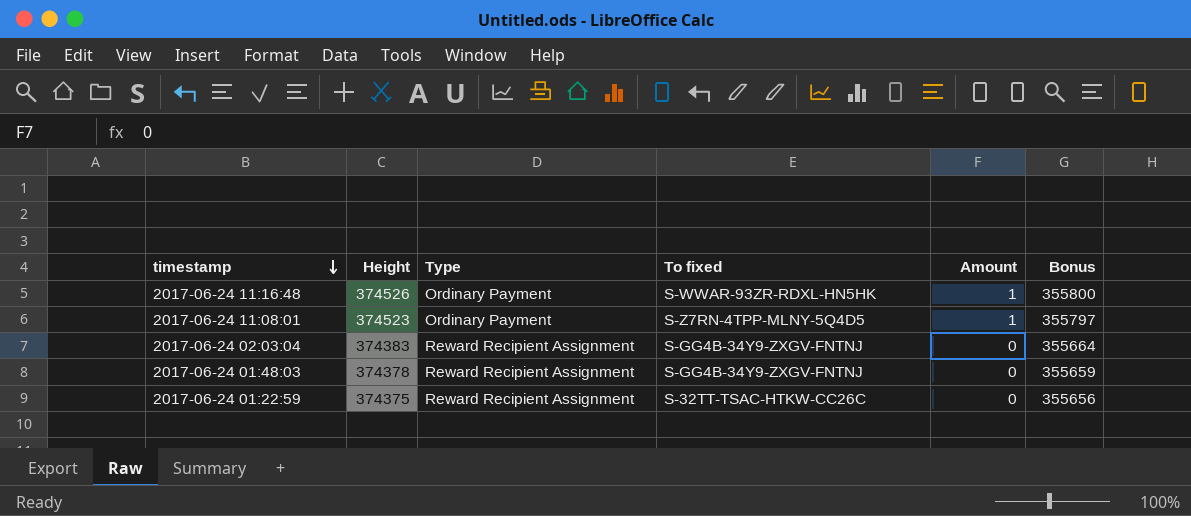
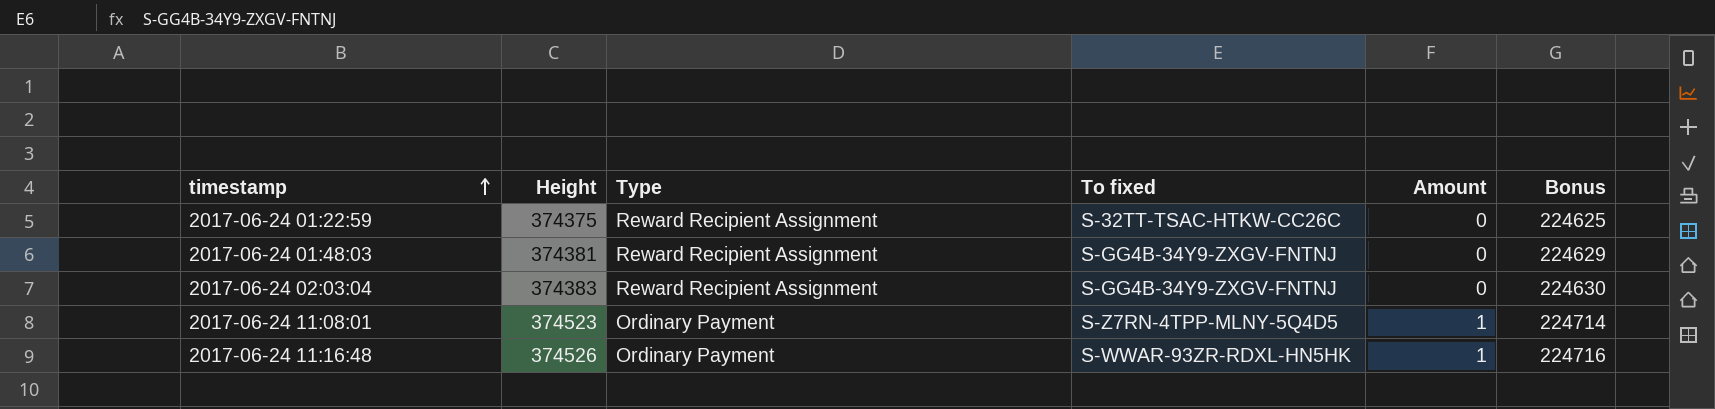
row order: timestamp descending -> timestamp ascending
column Bonus | formula: [Height] * 0.95 -> [Height] * 0.6
2017-06-24 01:48:03 | Height: 374378 -> 374381

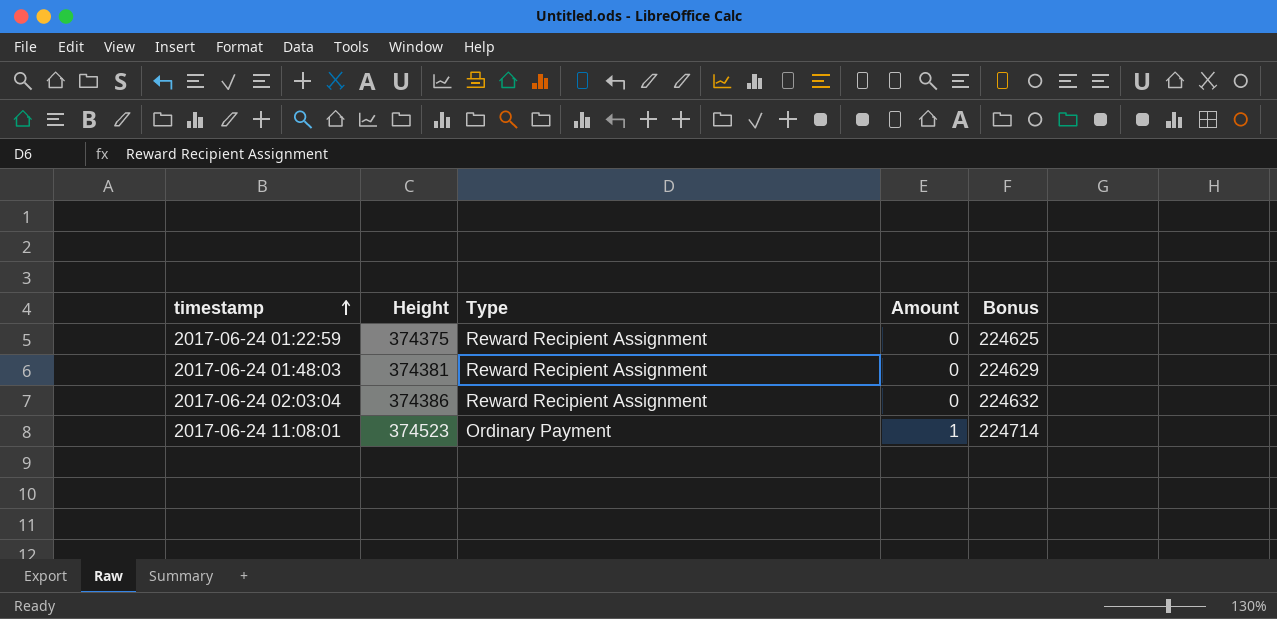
column To fixed | position: 4 -> none
row 2017-06-24 11:16:48: 374526 | Ordinary Payment | S-WWAR-93ZR-RDXL-HN5HK | 1 | 224716 -> none
2017-06-24 02:03:04 | Height: 374383 -> 374386
2017-06-24 02:03:04 | Bonus: 224630 -> 224632

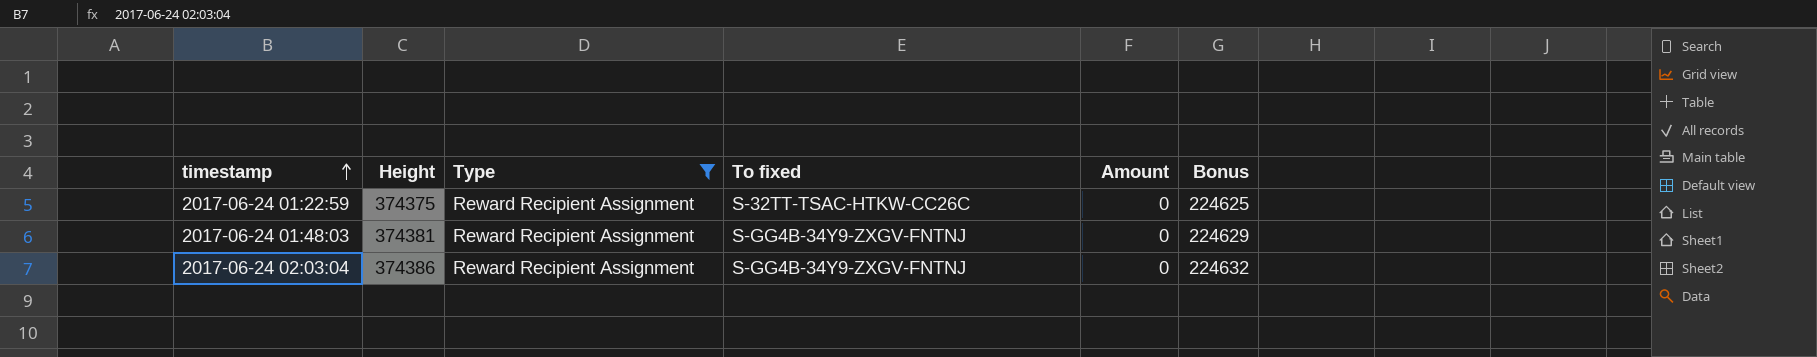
filter: none -> Type = Reward Recipient Assignment
column To fixed | position: none -> 4

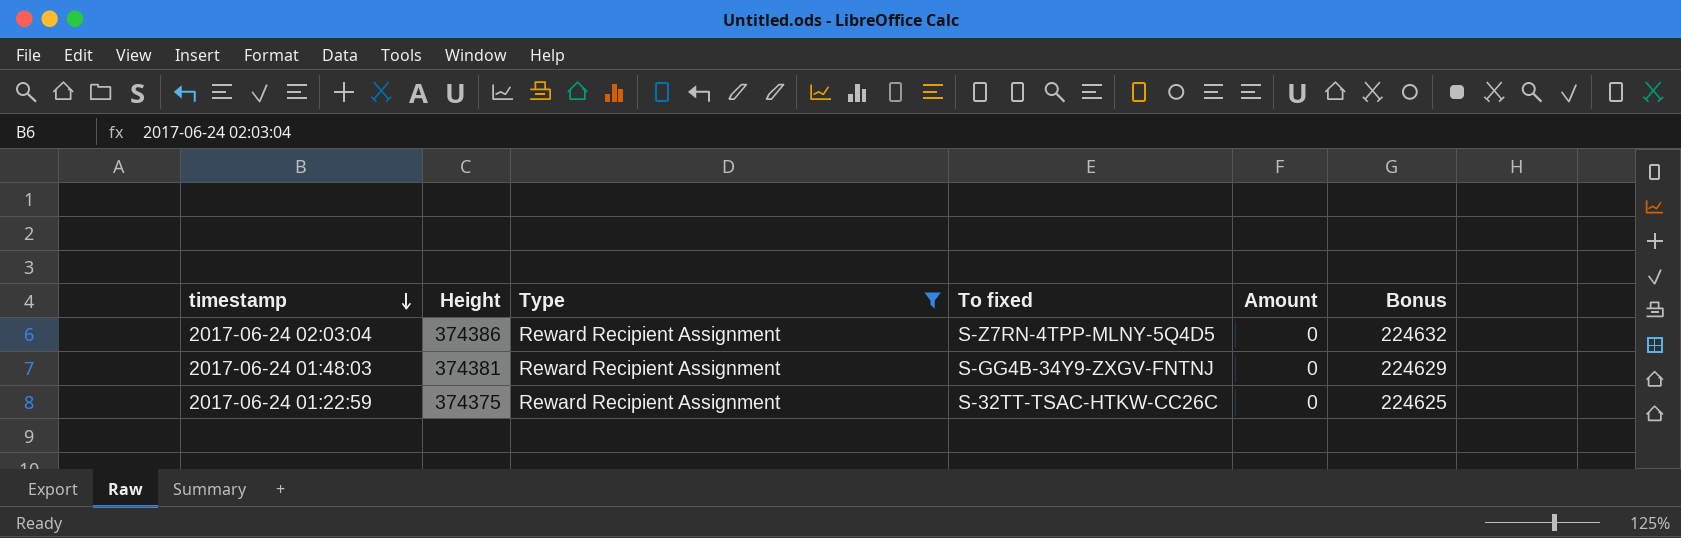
row order: timestamp ascending -> timestamp descending
2017-06-24 02:03:04 | To fixed: S-GG4B-34Y9-ZXGV-FNTNJ -> S-Z7RN-4TPP-MLNY-5Q4D5

